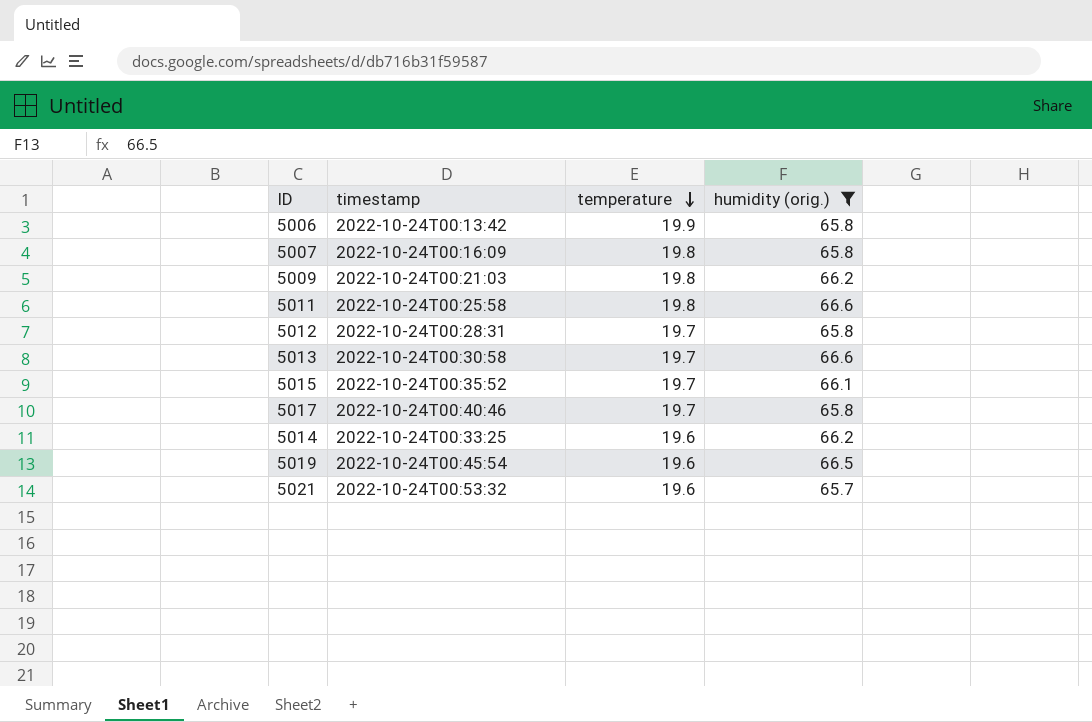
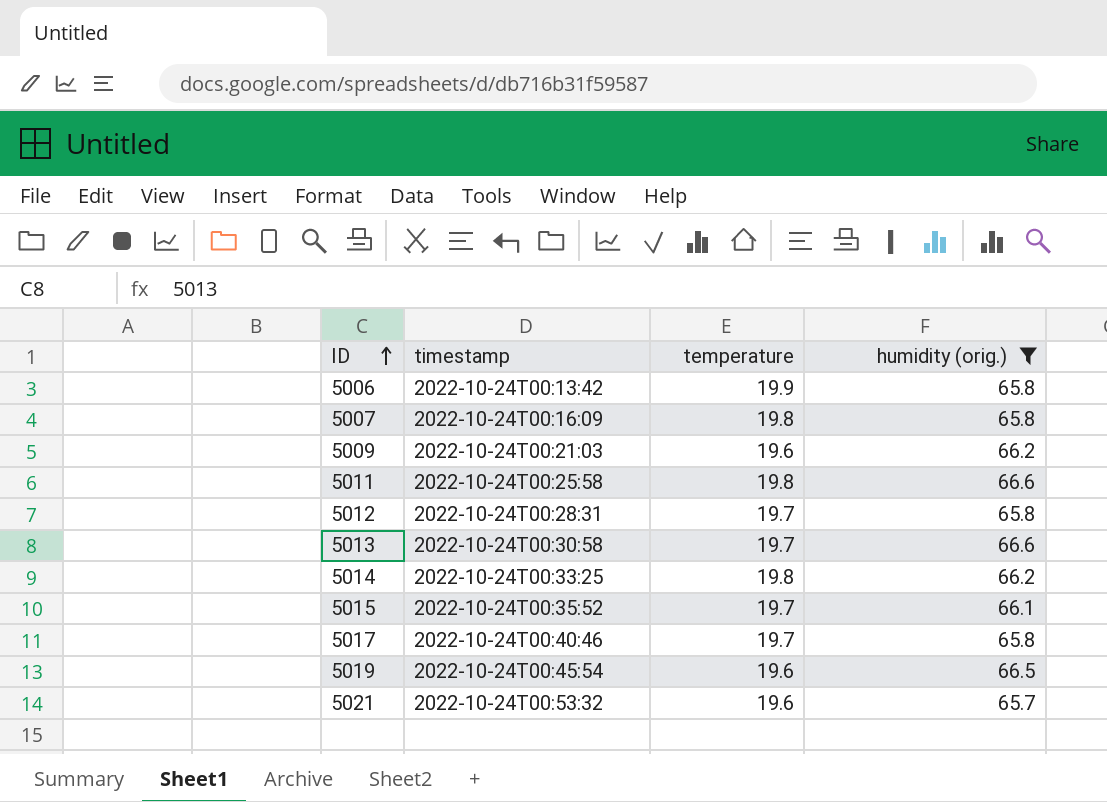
row order: temperature descending -> ID ascending
5009 | temperature: 19.8 -> 19.6
5014 | temperature: 19.6 -> 19.8

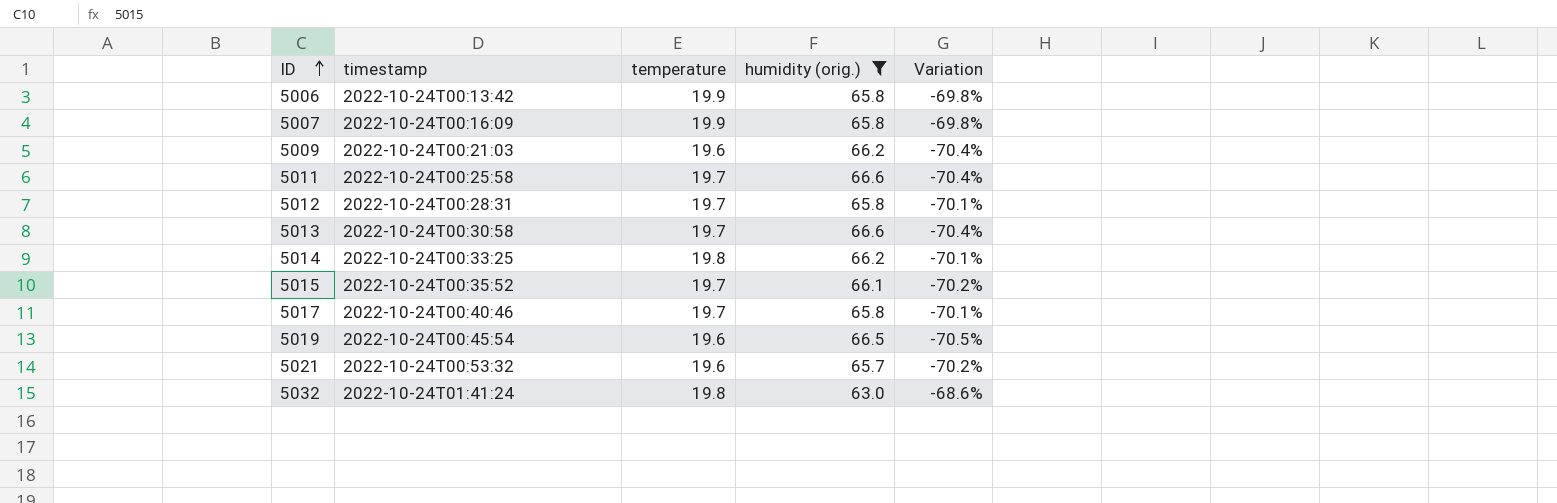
column Variation | formula: none -> ([temperature] - [humidity (orig.)]) / [humidity (orig.)]
5007 | temperature: 19.8 -> 19.9
5011 | temperature: 19.8 -> 19.7
row 5032: none -> 2022-10-24T01:41:24 | 19.8 | 63.0 | -68.6%

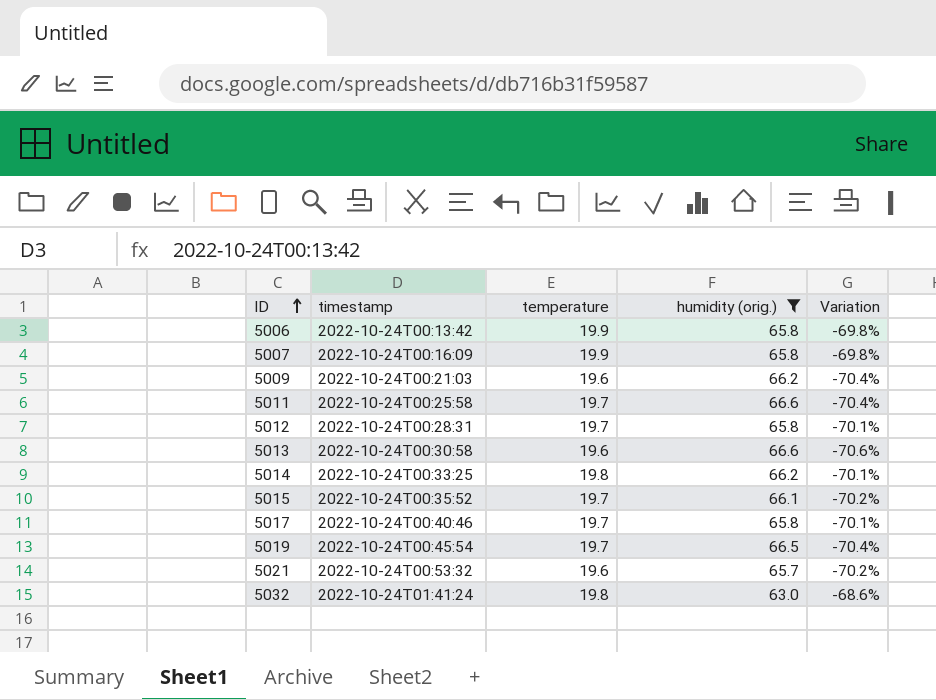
5013 | temperature: 19.7 -> 19.6
5013 | Variation: -70.4% -> -70.6%
5019 | temperature: 19.6 -> 19.7
5019 | Variation: -70.5% -> -70.4%

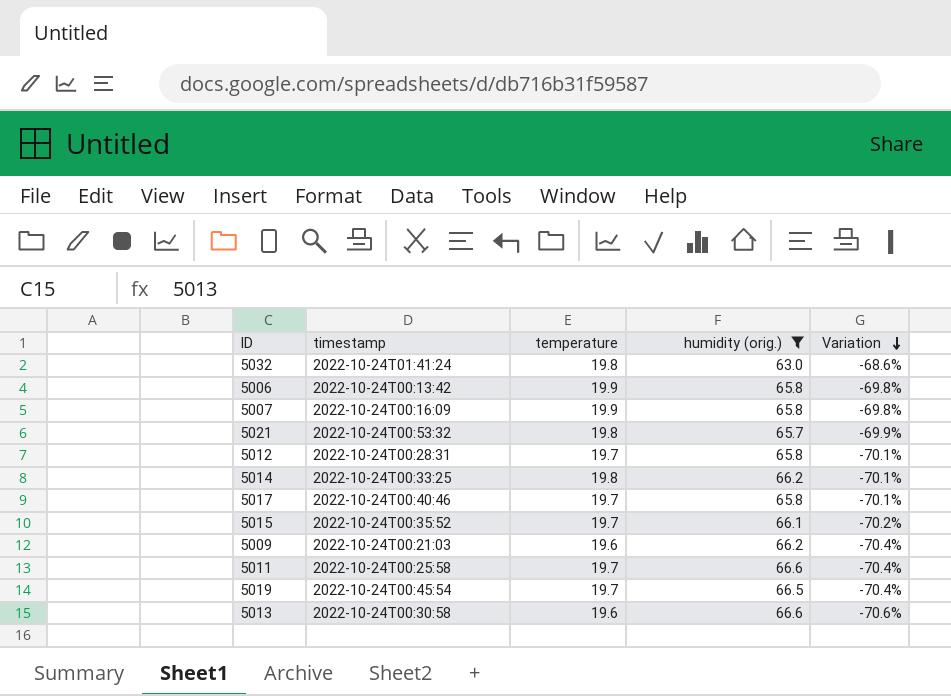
row order: ID ascending -> Variation descending
5021 | temperature: 19.6 -> 19.8
5021 | Variation: -70.2% -> -69.9%

